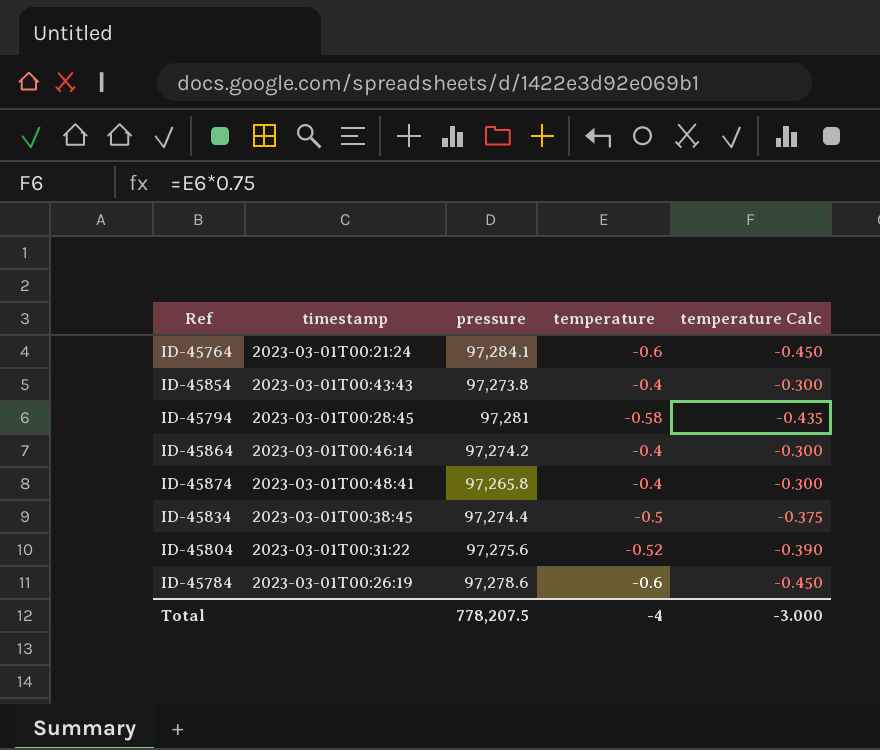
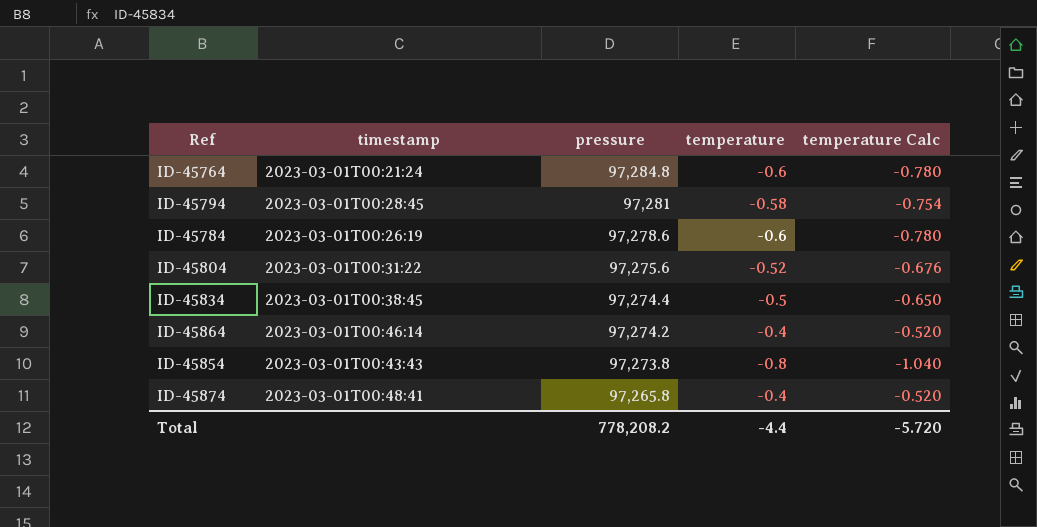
row order: none -> pressure descending
column temperature Calc | formula: [temperature] * 0.75 -> [temperature] * 1.3
ID-45764 | pressure: 97,284.1 -> 97,284.8
ID-45854 | temperature: -0.4 -> -0.8
Total | pressure: 778,207.5 -> 778,208.2
Total | temperature: -4 -> -4.4
Total | temperature Calc: -3.000 -> -5.720

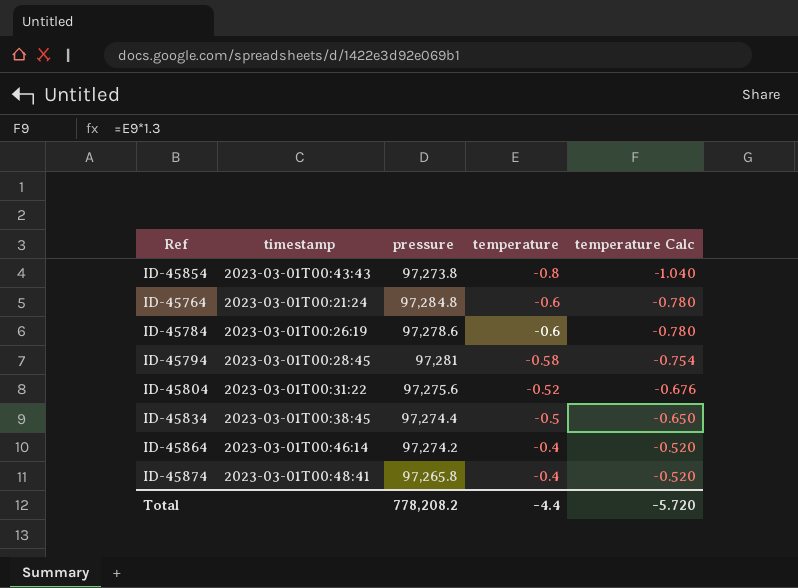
row order: pressure descending -> temperature ascending

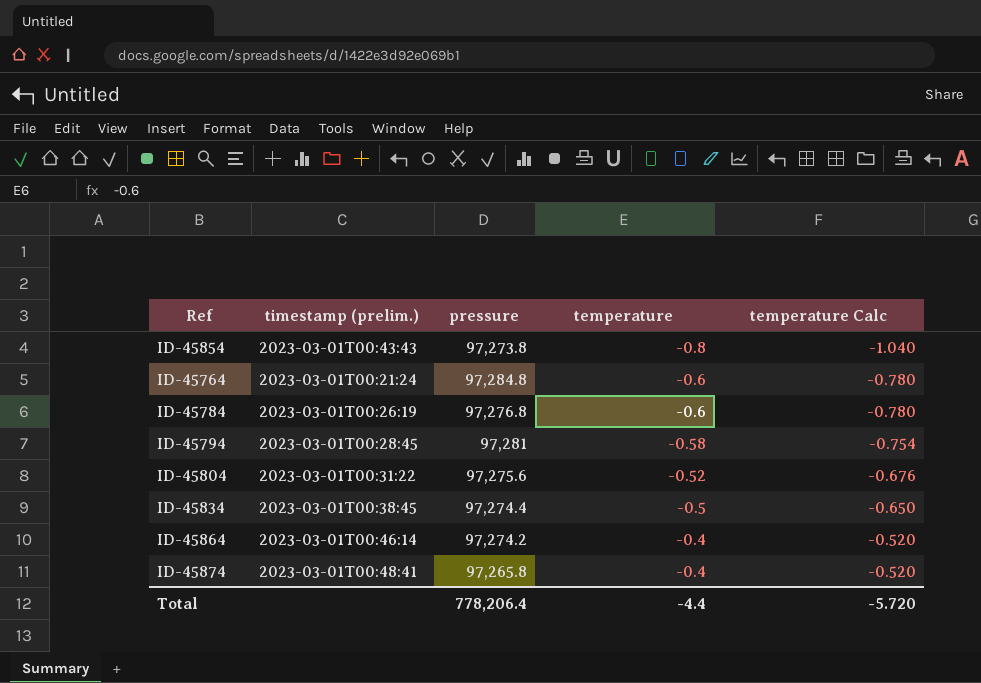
column name: timestamp -> timestamp (prelim.)
ID-45784 | pressure: 97,278.6 -> 97,276.8
Total | pressure: 778,208.2 -> 778,206.4

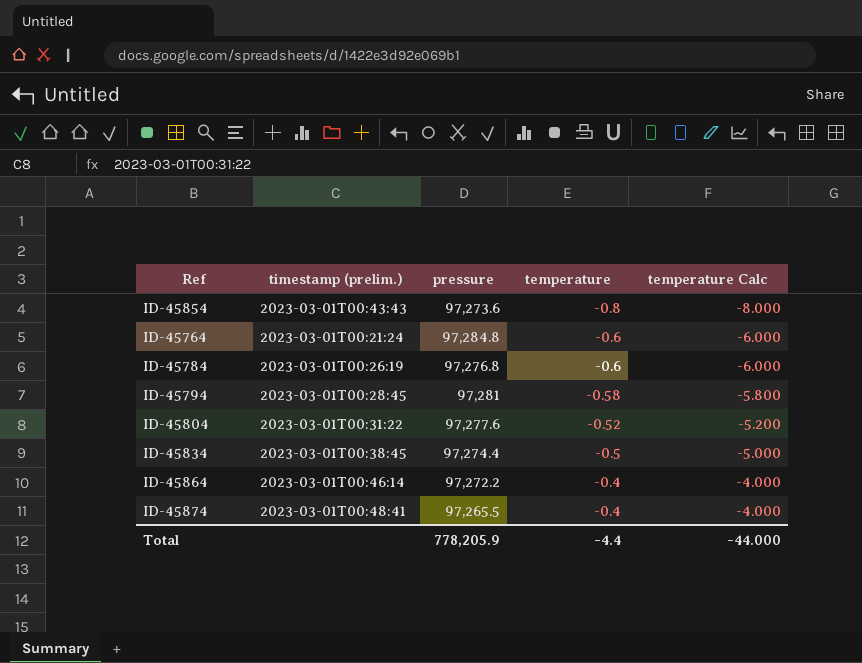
column temperature Calc | formula: [temperature] * 1.3 -> [temperature] * 10
ID-45854 | pressure: 97,273.8 -> 97,273.6
ID-45804 | pressure: 97,275.6 -> 97,277.6
ID-45864 | pressure: 97,274.2 -> 97,272.2
ID-45874 | pressure: 97,265.8 -> 97,265.5
Total | pressure: 778,206.4 -> 778,205.9
Total | temperature Calc: -5.720 -> -44.000

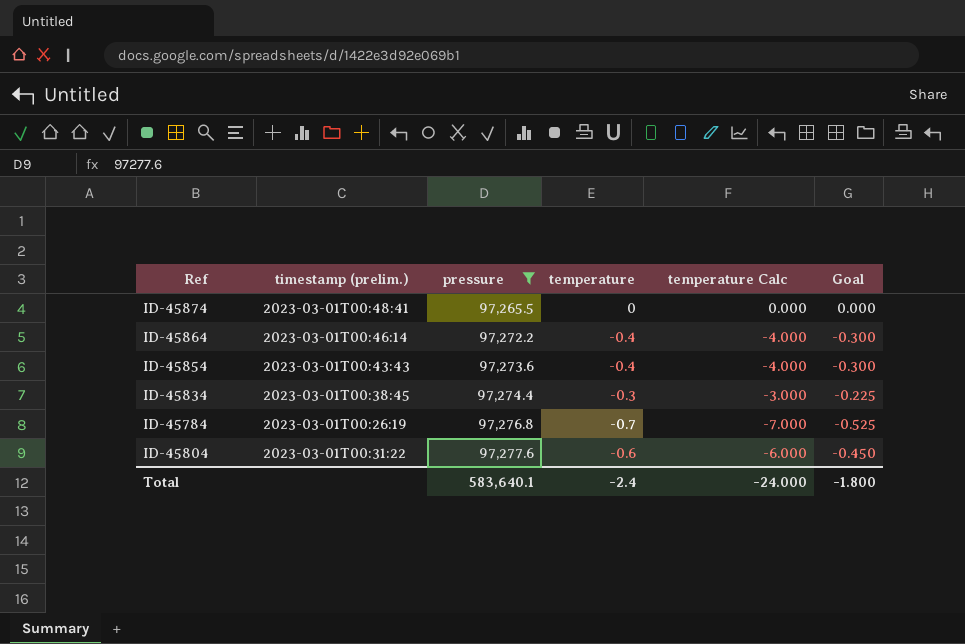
filter: none -> pressure <= 97,277.6
row order: temperature ascending -> pressure ascending
column Goal | formula: none -> [temperature] * 0.75
ID-45874 | temperature: -0.4 -> 0
ID-45874 | temperature Calc: -4.000 -> 0.000
ID-45854 | temperature: -0.8 -> -0.4
ID-45854 | temperature Calc: -8.000 -> -4.000
ID-45834 | temperature: -0.5 -> -0.3
ID-45834 | temperature Calc: -5.000 -> -3.000
ID-45784 | temperature: -0.6 -> -0.7
ID-45784 | temperature Calc: -6.000 -> -7.000
ID-45804 | temperature: -0.52 -> -0.6
ID-45804 | temperature Calc: -5.200 -> -6.000
Total | pressure: 778,205.9 -> 583,640.1
Total | temperature: -4.4 -> -2.4
Total | temperature Calc: -44.000 -> -24.000

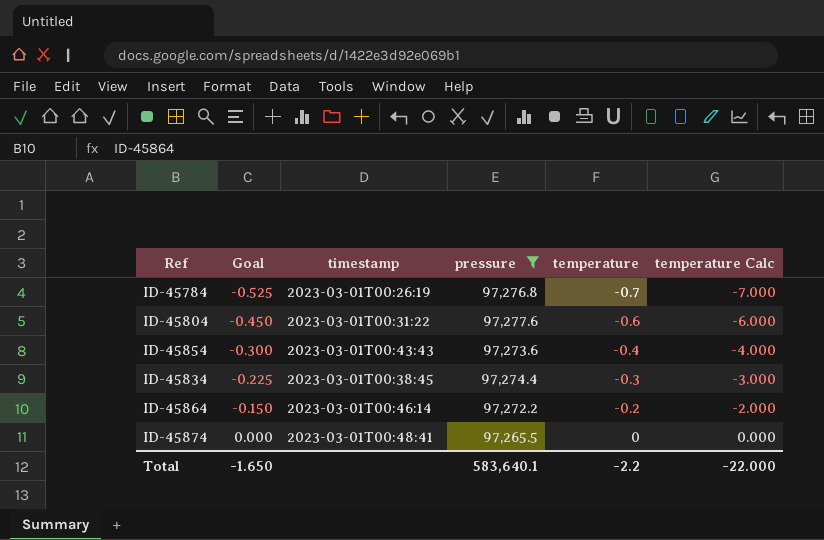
row order: pressure ascending -> Goal ascending
column Goal | position: 6 -> 2
column name: timestamp (prelim.) -> timestamp
ID-45864 | Goal: -0.300 -> -0.150
ID-45864 | temperature: -0.4 -> -0.2
ID-45864 | temperature Calc: -4.000 -> -2.000
Total | Goal: -1.800 -> -1.650
Total | temperature: -2.4 -> -2.2
Total | temperature Calc: -24.000 -> -22.000

